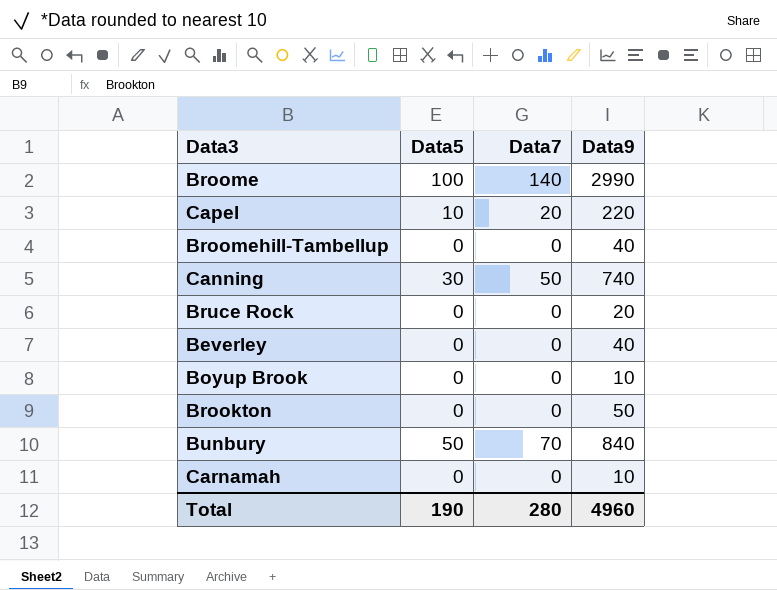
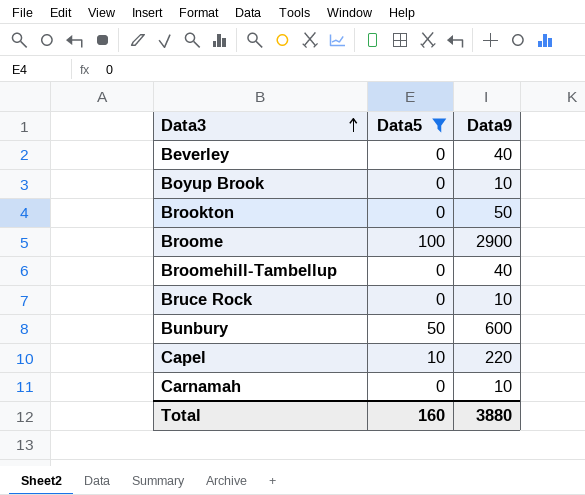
filter: none -> Data5 != 30
row order: none -> Data3 ascending
column Data7 | position: 3 -> none
Broome | Data9: 2990 -> 2900
Bruce Rock | Data9: 20 -> 10
Bunbury | Data9: 840 -> 600
Total | Data5: 190 -> 160
Total | Data9: 4960 -> 3880

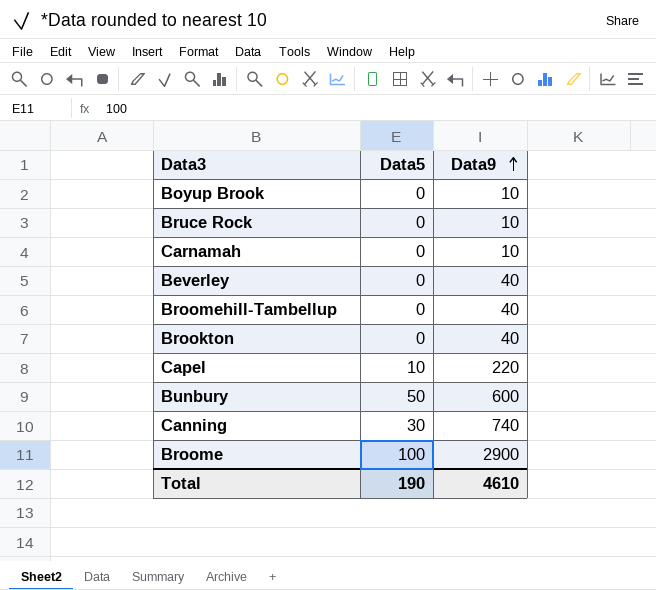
filter: Data5 != 30 -> none
row order: Data3 ascending -> Data9 ascending
Brookton | Data9: 50 -> 40
Total | Data5: 160 -> 190
Total | Data9: 3880 -> 4610

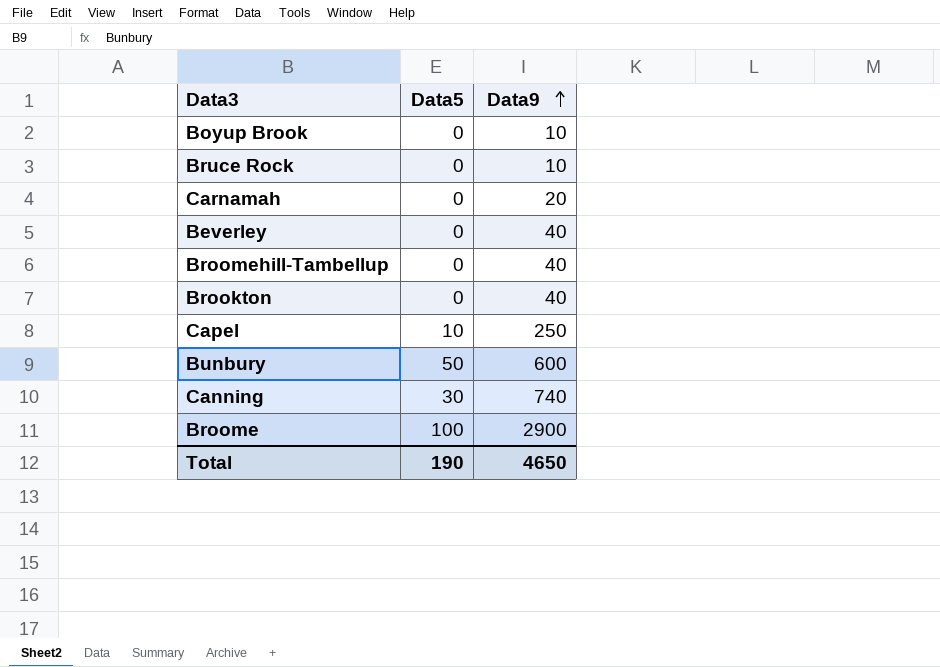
Carnamah | Data9: 10 -> 20
Capel | Data9: 220 -> 250
Total | Data9: 4610 -> 4650

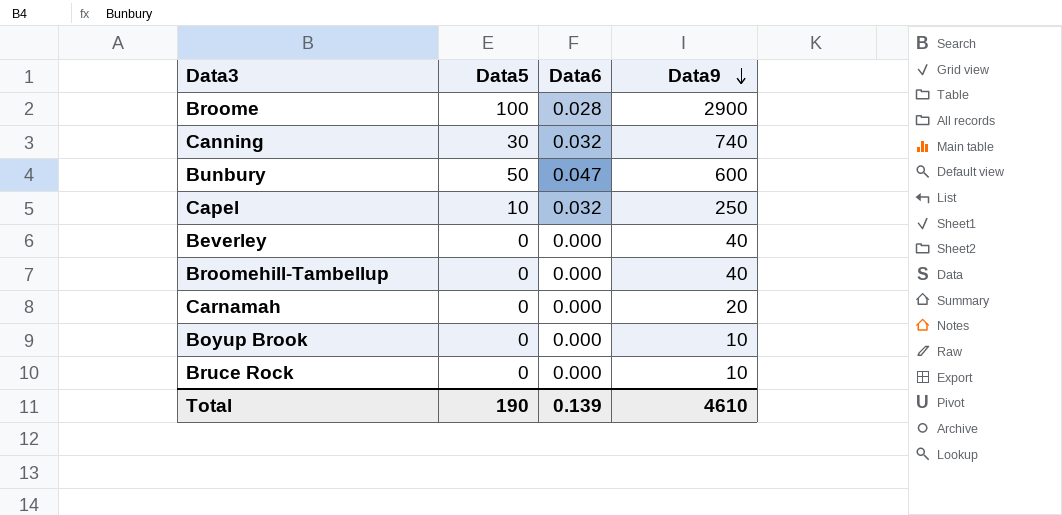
row order: Data9 ascending -> Data9 descending
column Data6 | position: none -> 3
row Brookton: 0 | 40 -> none
Total | Data9: 4650 -> 4610

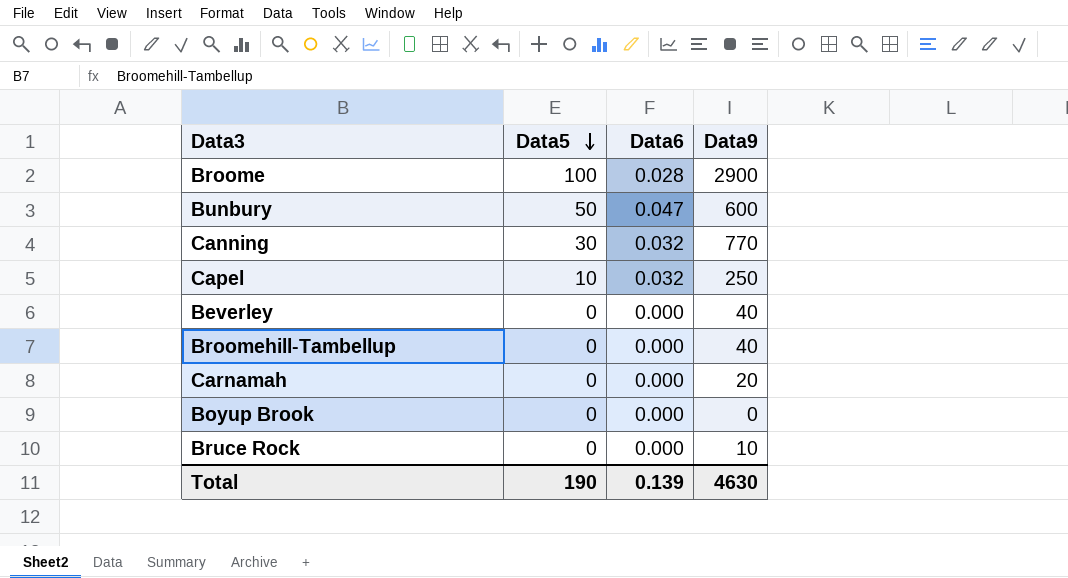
row order: Data9 descending -> Data5 descending
Canning | Data9: 740 -> 770
Boyup Brook | Data9: 10 -> 0
Total | Data9: 4610 -> 4630

